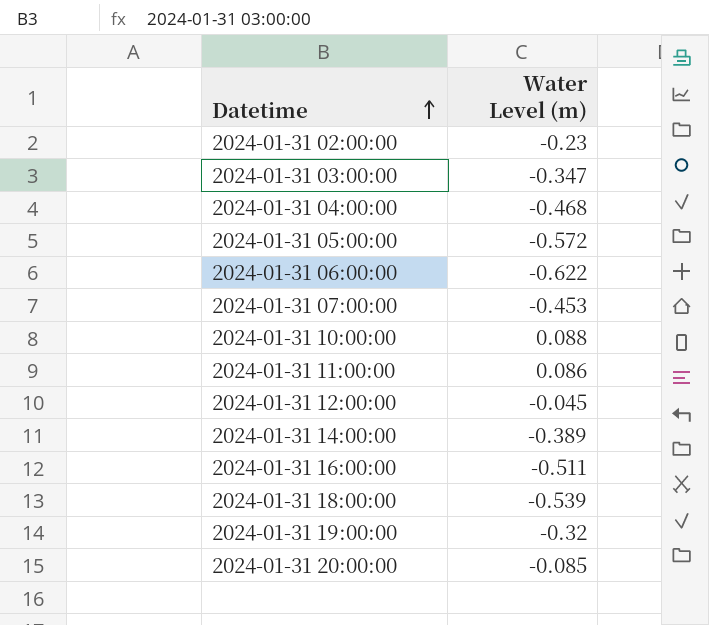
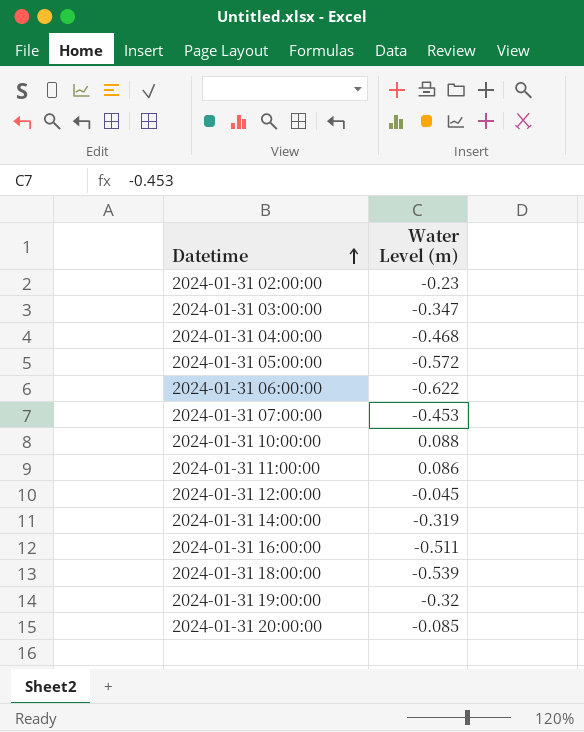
2024-01-31 14:00:00 | Water Level (m): -0.389 -> -0.319

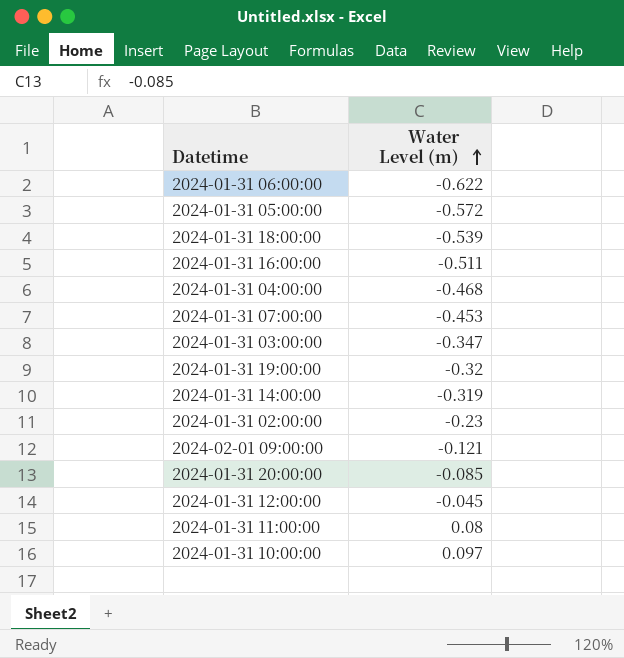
row order: Datetime ascending -> Water Level (m) ascending
row 2024-02-01 09:00:00: none -> -0.121
2024-01-31 11:00:00 | Water Level (m): 0.086 -> 0.08
2024-01-31 10:00:00 | Water Level (m): 0.088 -> 0.097

